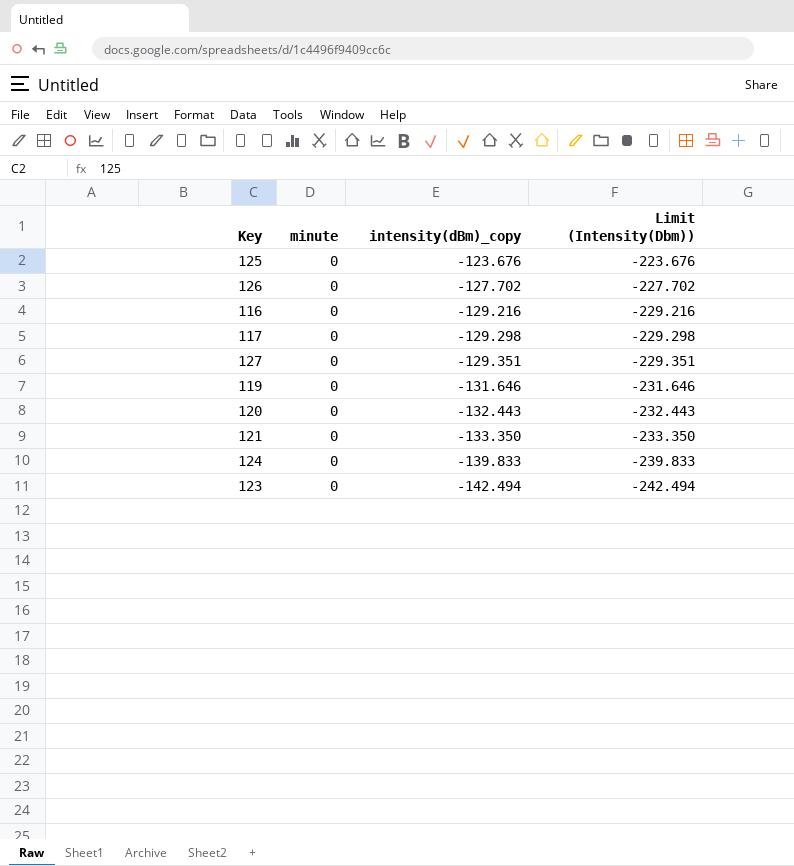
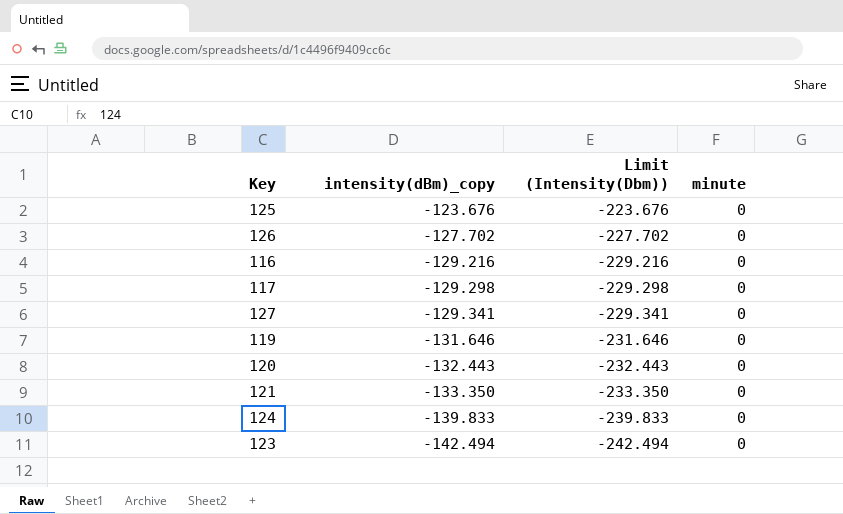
column minute | position: 2 -> 4
127 | intensity(dBm)_copy: -129.351 -> -129.341
127 | Limit (Intensity(Dbm)): -229.351 -> -229.341

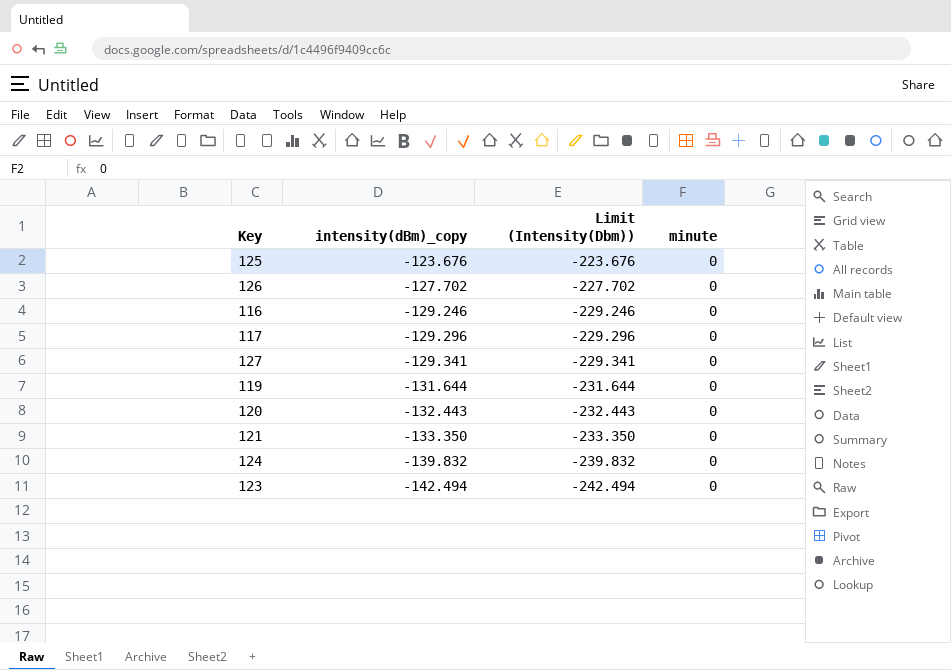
116 | intensity(dBm)_copy: -129.216 -> -129.246
116 | Limit (Intensity(Dbm)): -229.216 -> -229.246
117 | intensity(dBm)_copy: -129.298 -> -129.296
117 | Limit (Intensity(Dbm)): -229.298 -> -229.296
119 | intensity(dBm)_copy: -131.646 -> -131.644
119 | Limit (Intensity(Dbm)): -231.646 -> -231.644
124 | intensity(dBm)_copy: -139.833 -> -139.832
124 | Limit (Intensity(Dbm)): -239.833 -> -239.832

